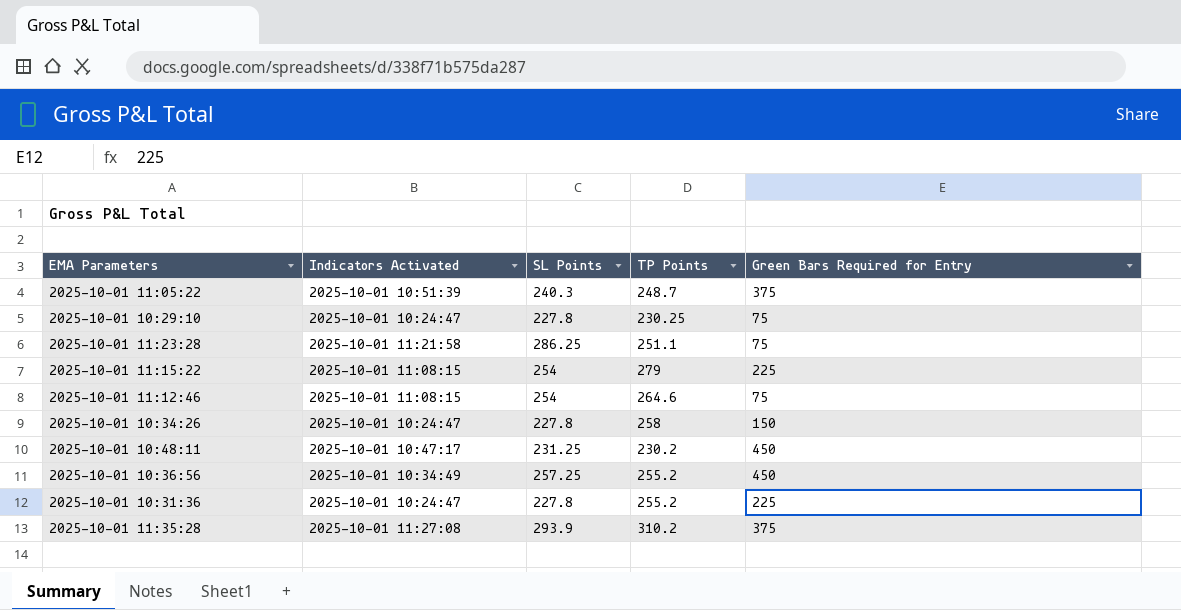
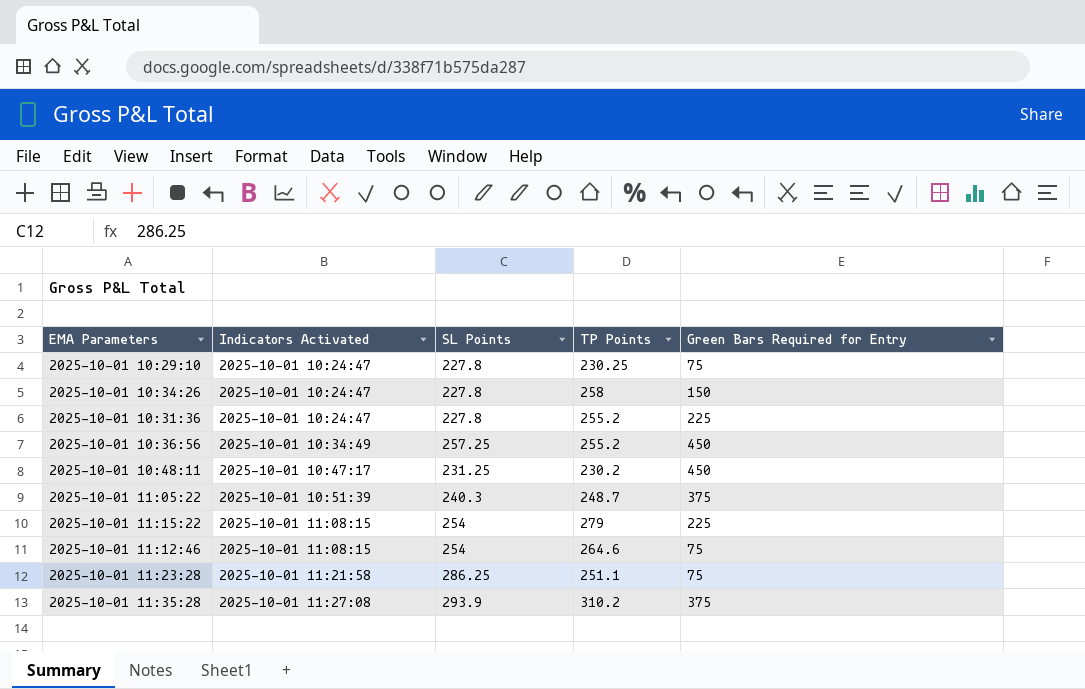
row order: none -> Indicators Activated ascending

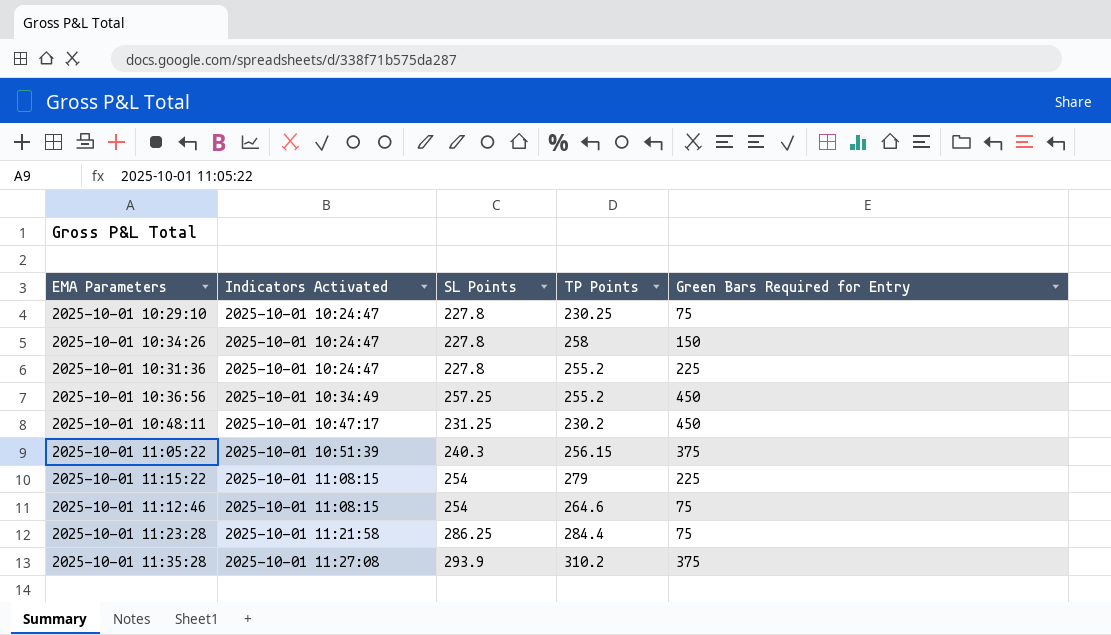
2025-10-01 11:05:22 | TP Points: 248.7 -> 256.15
2025-10-01 11:23:28 | TP Points: 251.1 -> 284.4

